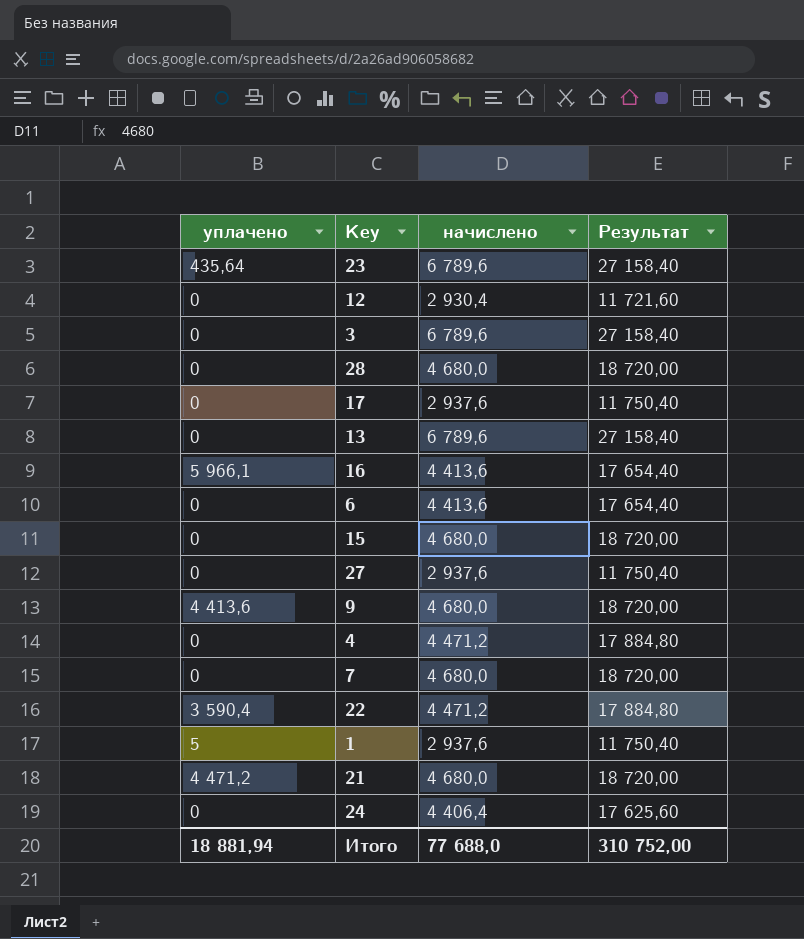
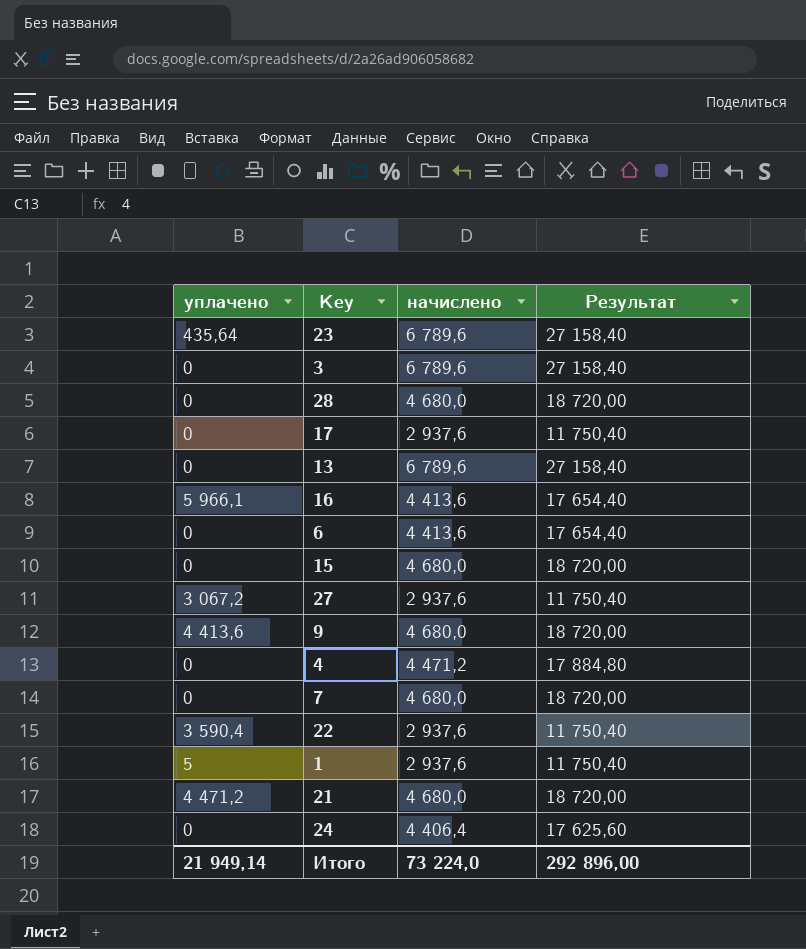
row 12: 0 | 2 930,4 | 11 721,60 -> none
27 | уплачено: 0 -> 3 067,2
22 | начислено: 4 471,2 -> 2 937,6
22 | Результат: 17 884,80 -> 11 750,40
Итого | уплачено: 18 881,94 -> 21 949,14
Итого | начислено: 77 688,0 -> 73 224,0
Итого | Результат: 310 752,00 -> 292 896,00

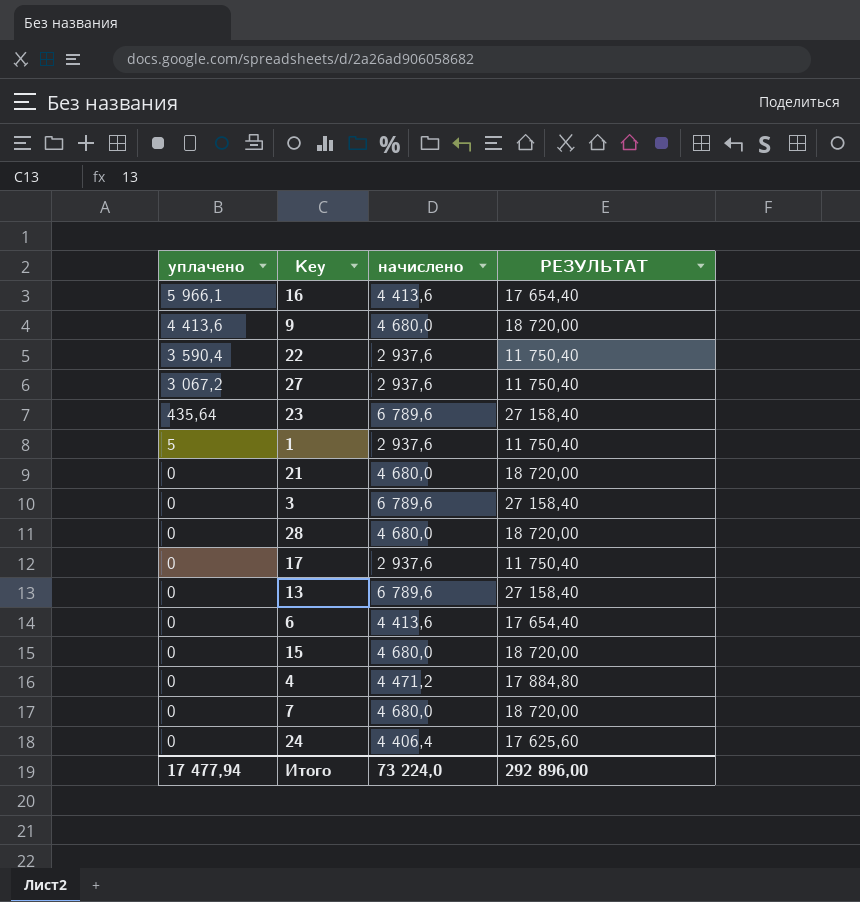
row order: none -> уплачено descending
column name: Результат -> РЕЗУЛЬТАТ
21 | уплачено: 4 471,2 -> 0
Итого | уплачено: 21 949,14 -> 17 477,94

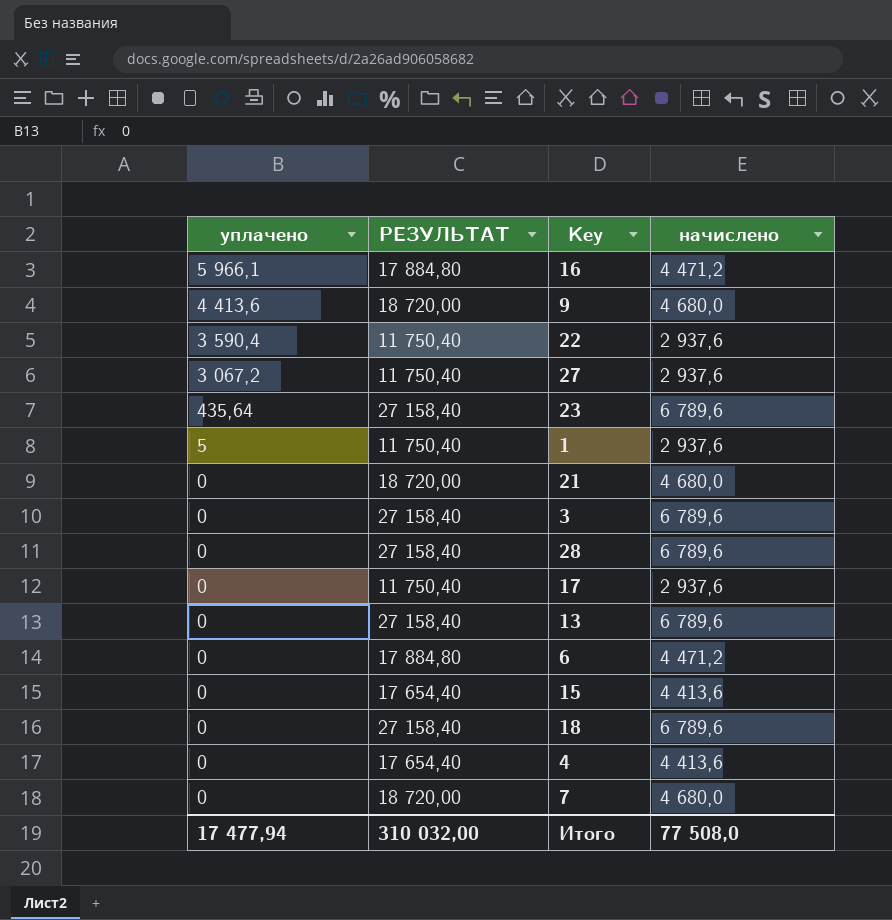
column РЕЗУЛЬТАТ | position: 4 -> 2
row 24: 0 | 4 406,4 | 17 625,60 -> none
16 | РЕЗУЛЬТАТ: 17 654,40 -> 17 884,80
16 | начислено: 4 413,6 -> 4 471,2
28 | РЕЗУЛЬТАТ: 18 720,00 -> 27 158,40
28 | начислено: 4 680,0 -> 6 789,6
6 | РЕЗУЛЬТАТ: 17 654,40 -> 17 884,80
6 | начислено: 4 413,6 -> 4 471,2
15 | РЕЗУЛЬТАТ: 18 720,00 -> 17 654,40
15 | начислено: 4 680,0 -> 4 413,6
row 18: none -> 0 | 27 158,40 | 6 789,6
4 | РЕЗУЛЬТАТ: 17 884,80 -> 17 654,40
4 | начислено: 4 471,2 -> 4 413,6
Итого | РЕЗУЛЬТАТ: 292 896,00 -> 310 032,00
Итого | начислено: 73 224,0 -> 77 508,0

